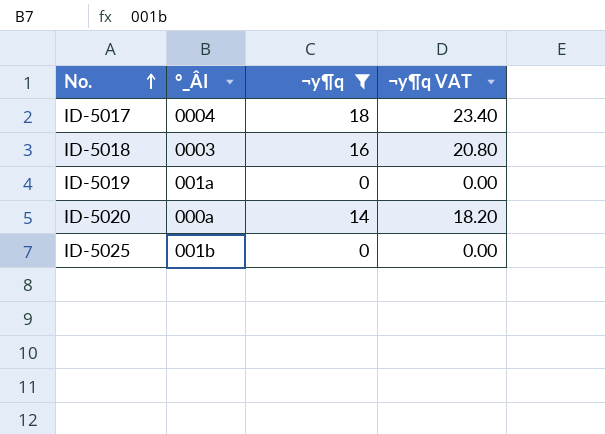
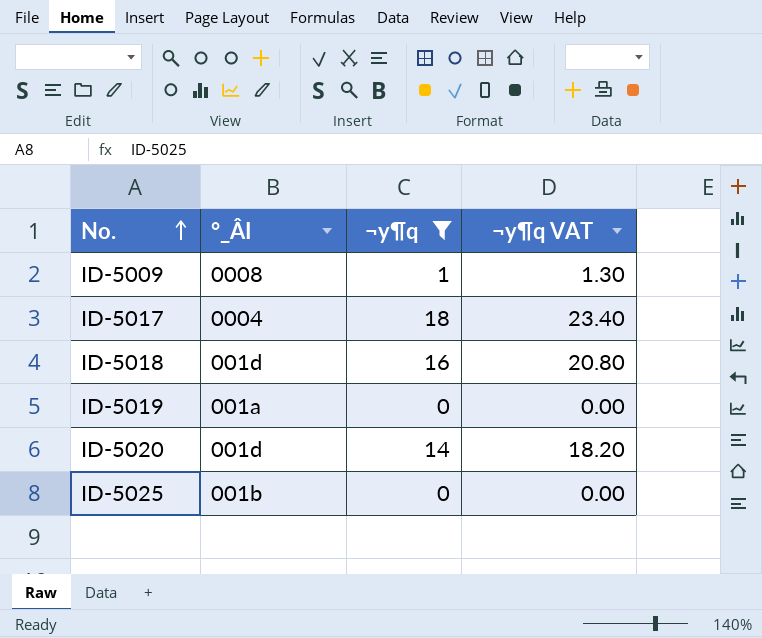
row ID-5009: none -> 0008 | 1 | 1.30
ID-5018 | °_ÂI: 0003 -> 001d
ID-5020 | °_ÂI: 000a -> 001d

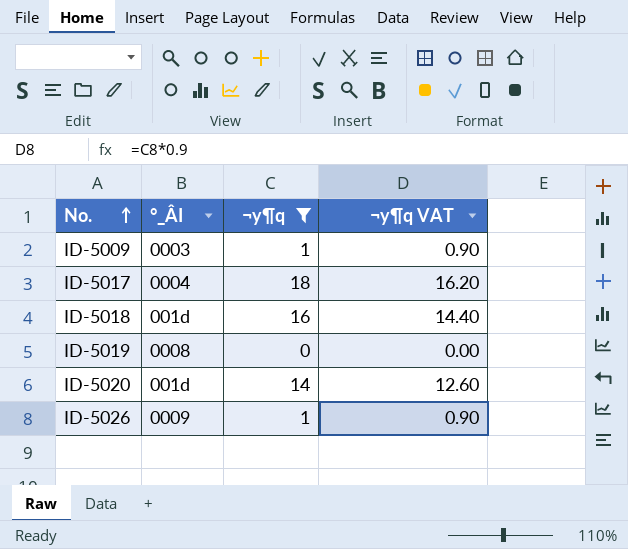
column ¬y¶q VAT | formula: [¬y¶q] * 1.3 -> [¬y¶q] * 0.9
row ID-5025: 001b | 0 | 0.00 -> none
ID-5009 | °_ÂI: 0008 -> 0003
ID-5019 | °_ÂI: 001a -> 0008
row ID-5026: none -> 0009 | 1 | 0.90

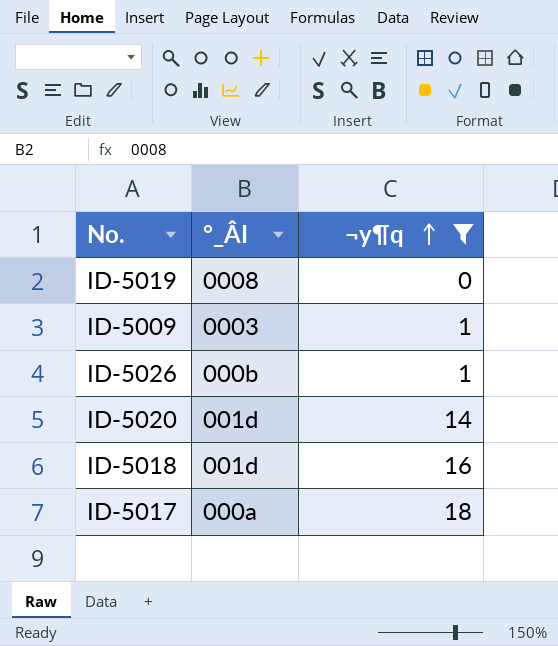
row order: No. ascending -> ¬y¶q ascending
column ¬y¶q VAT | formula: [¬y¶q] * 0.9 -> none
ID-5026 | °_ÂI: 0009 -> 000b
ID-5017 | °_ÂI: 0004 -> 000a

